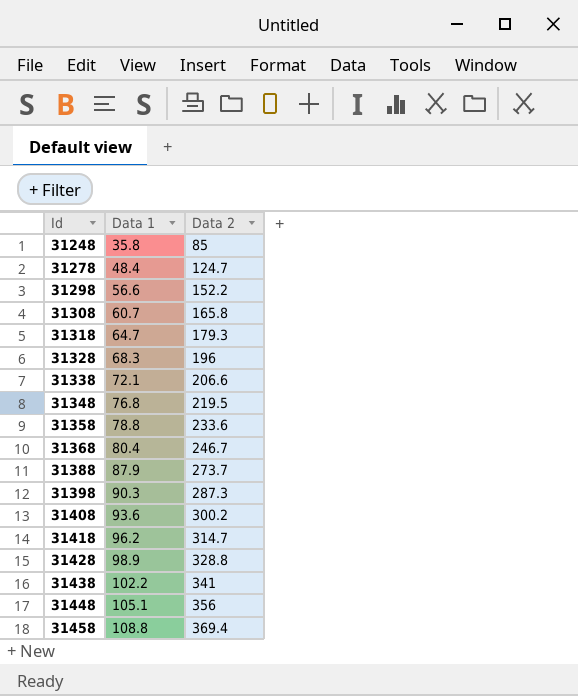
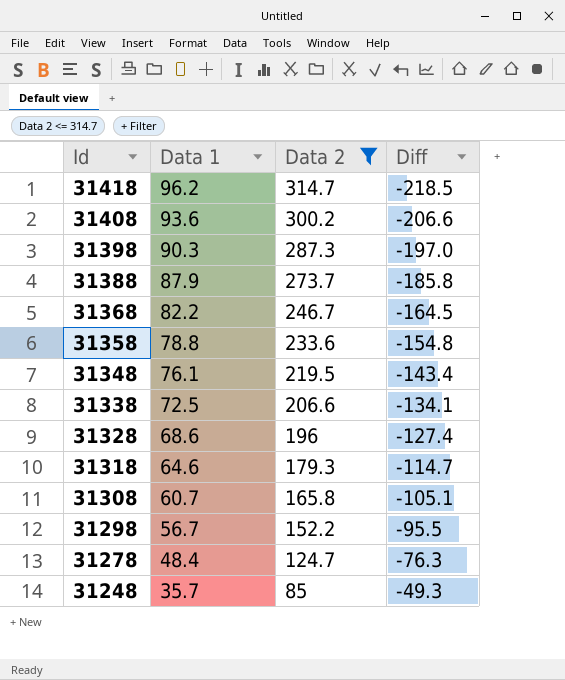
filter: none -> Data 2 <= 314.7
row order: Id ascending -> Id descending
column Diff | formula: none -> [Data 1] - [Data 2]
31368 | Data 1: 80.4 -> 82.2
31348 | Data 1: 76.8 -> 76.1
31338 | Data 1: 72.1 -> 72.5
31328 | Data 1: 68.3 -> 68.6
31318 | Data 1: 64.7 -> 64.6
31298 | Data 1: 56.6 -> 56.7
31248 | Data 1: 35.8 -> 35.7

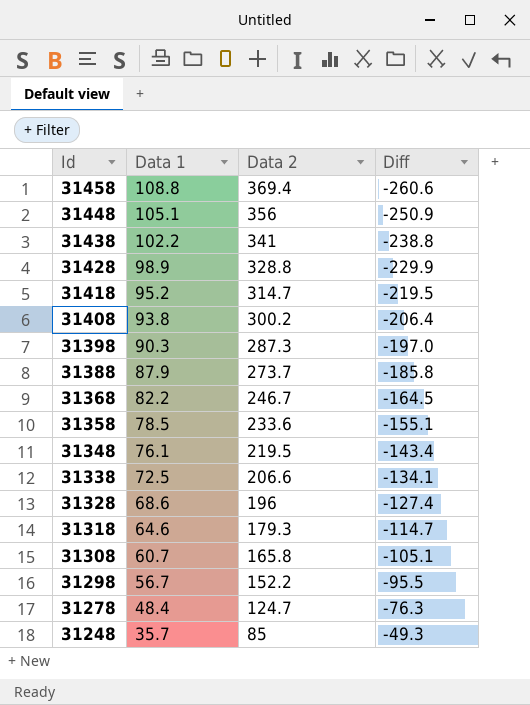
filter: Data 2 <= 314.7 -> none
31418 | Data 1: 96.2 -> 95.2
31418 | Diff: -218.5 -> -219.5
31408 | Data 1: 93.6 -> 93.8
31408 | Diff: -206.6 -> -206.4
31358 | Data 1: 78.8 -> 78.5
31358 | Diff: -154.8 -> -155.1

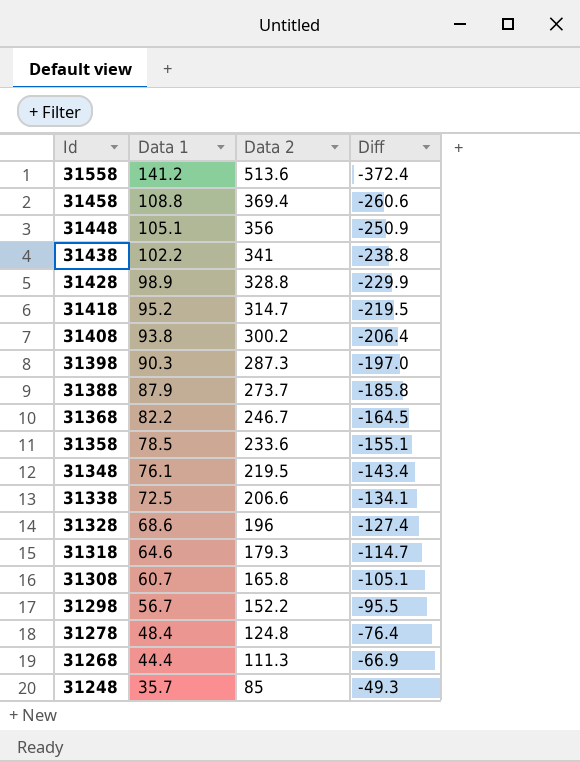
row 31558: none -> 141.2 | 513.6 | -372.4
31278 | Data 2: 124.7 -> 124.8
31278 | Diff: -76.3 -> -76.4
row 31268: none -> 44.4 | 111.3 | -66.9

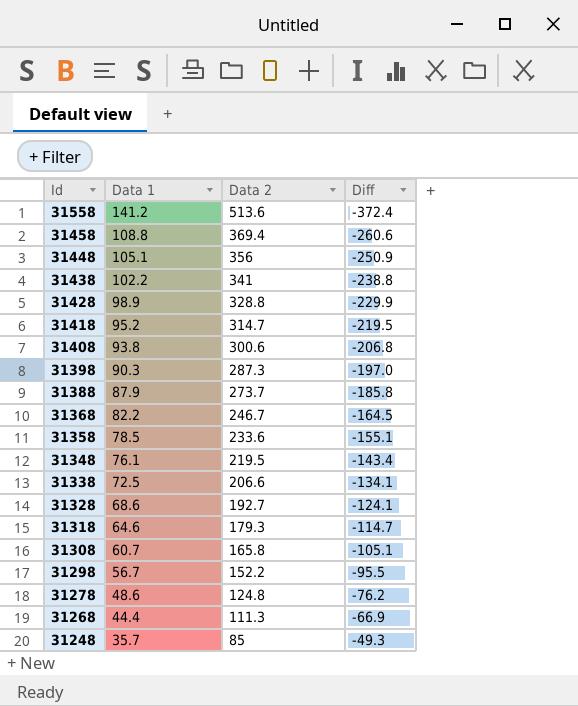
31408 | Data 2: 300.2 -> 300.6
31408 | Diff: -206.4 -> -206.8
31328 | Data 2: 196 -> 192.7
31328 | Diff: -127.4 -> -124.1
31278 | Data 1: 48.4 -> 48.6
31278 | Diff: -76.4 -> -76.2

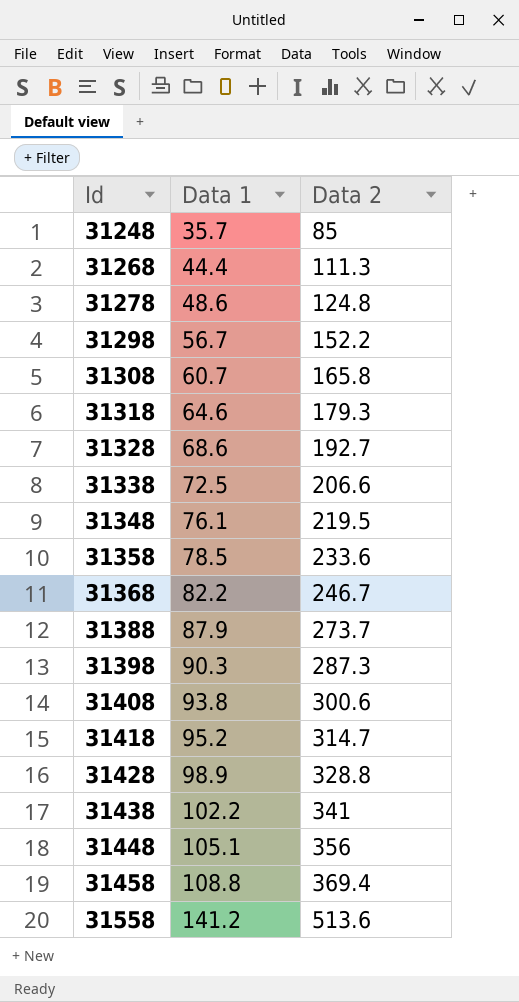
row order: Id descending -> Id ascending
column Diff | formula: [Data 1] - [Data 2] -> none

